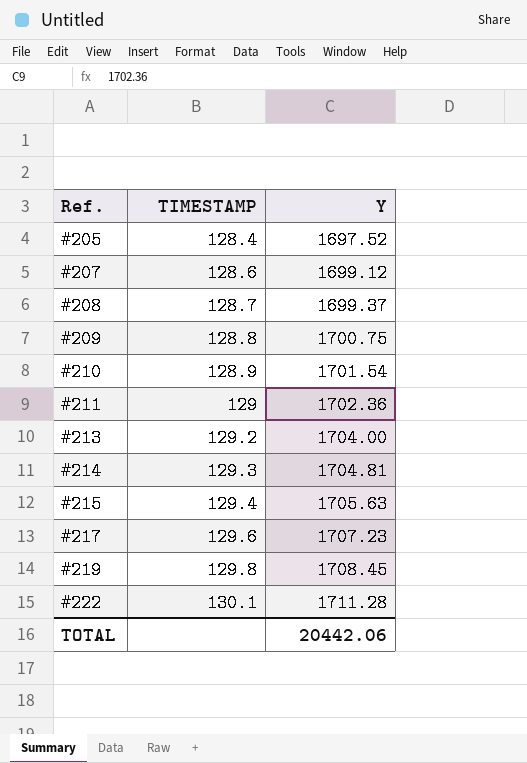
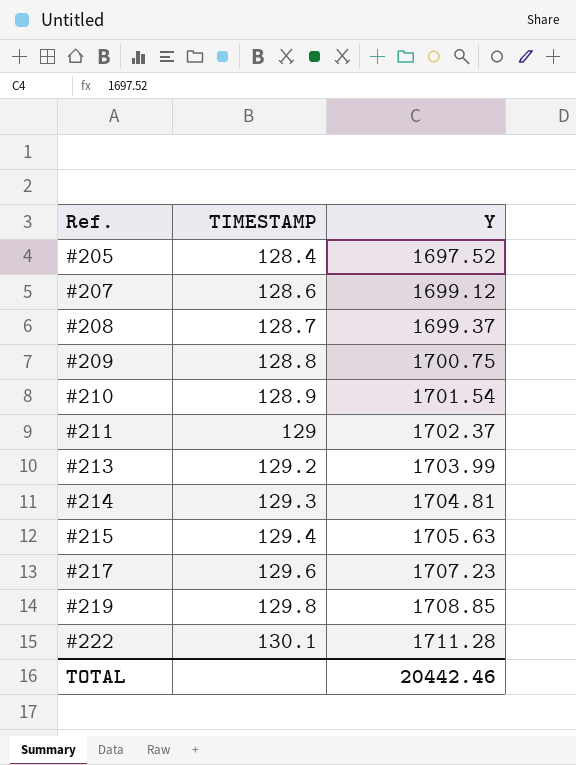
#211 | Y: 1702.36 -> 1702.37
#213 | Y: 1704.00 -> 1703.99
#219 | Y: 1708.45 -> 1708.85
TOTAL | Y: 20442.06 -> 20442.46

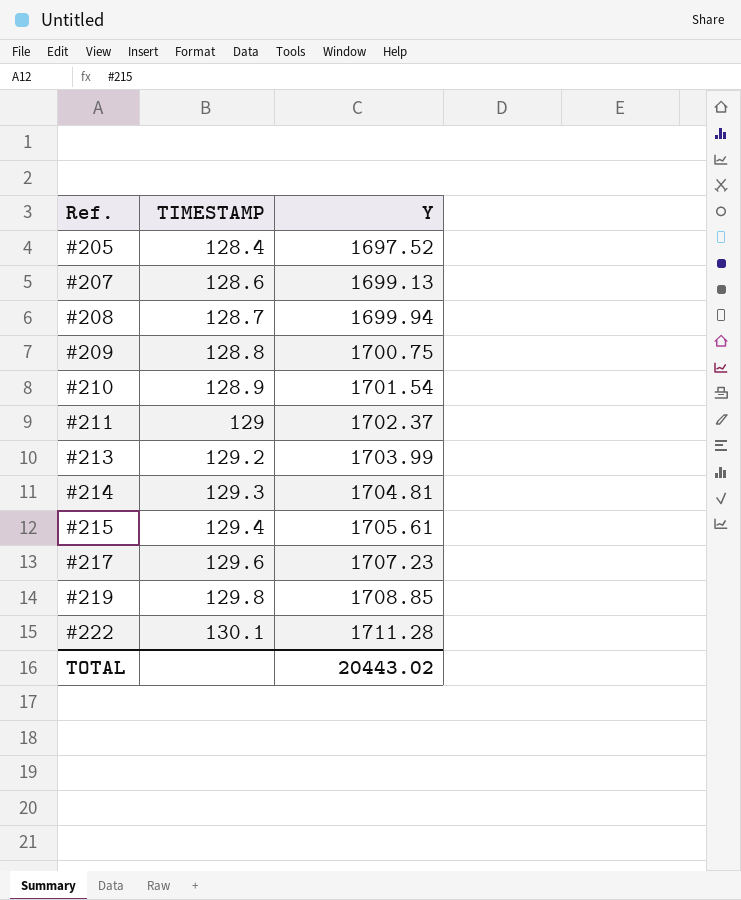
#207 | Y: 1699.12 -> 1699.13
#208 | Y: 1699.37 -> 1699.94
#215 | Y: 1705.63 -> 1705.61
TOTAL | Y: 20442.46 -> 20443.02

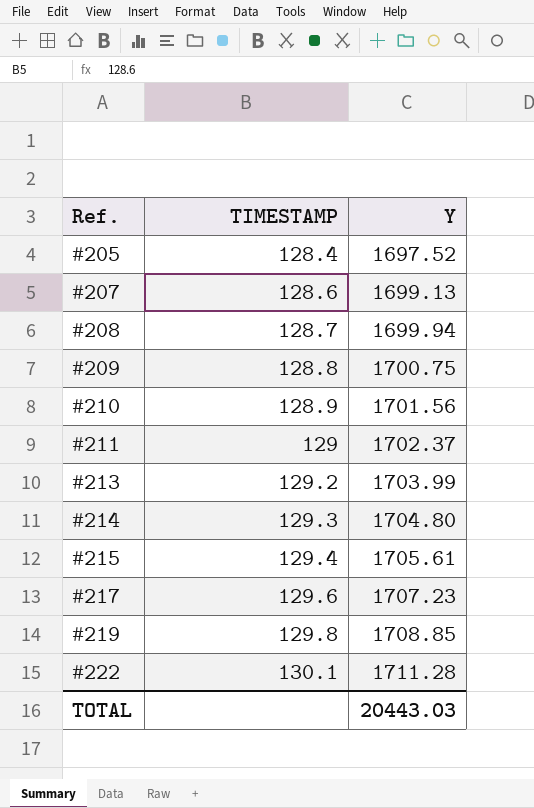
#210 | Y: 1701.54 -> 1701.56
#214 | Y: 1704.81 -> 1704.80
TOTAL | Y: 20443.02 -> 20443.03

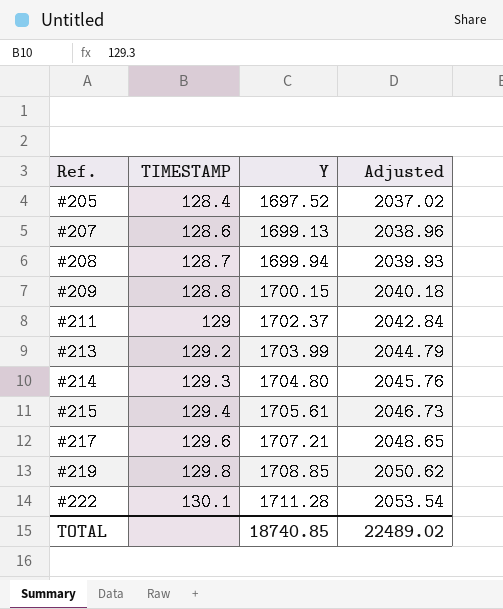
column Adjusted | formula: none -> [Y] * 1.2
row #210: 128.9 | 1701.56 -> none
#209 | Y: 1700.75 -> 1700.15
#217 | Y: 1707.23 -> 1707.21
TOTAL | Y: 20443.03 -> 18740.85

